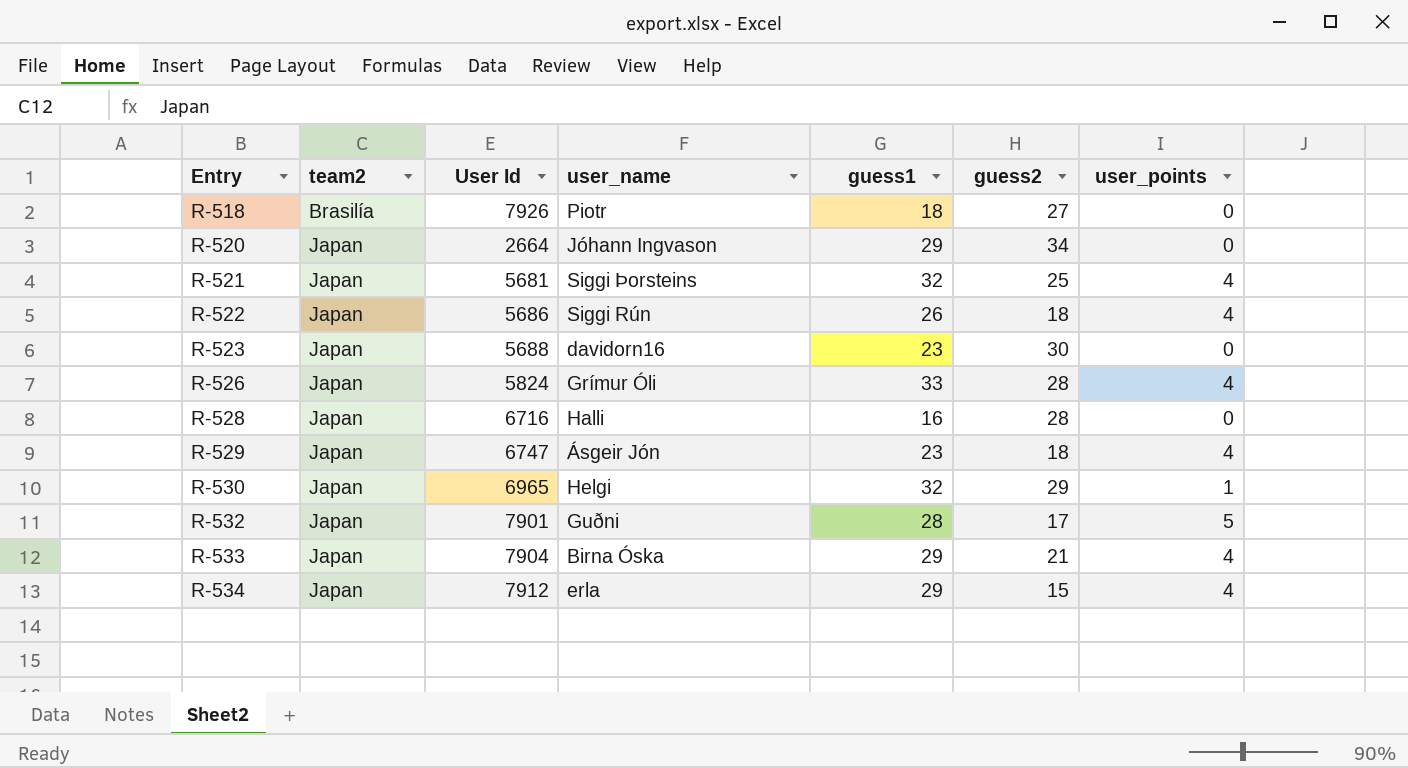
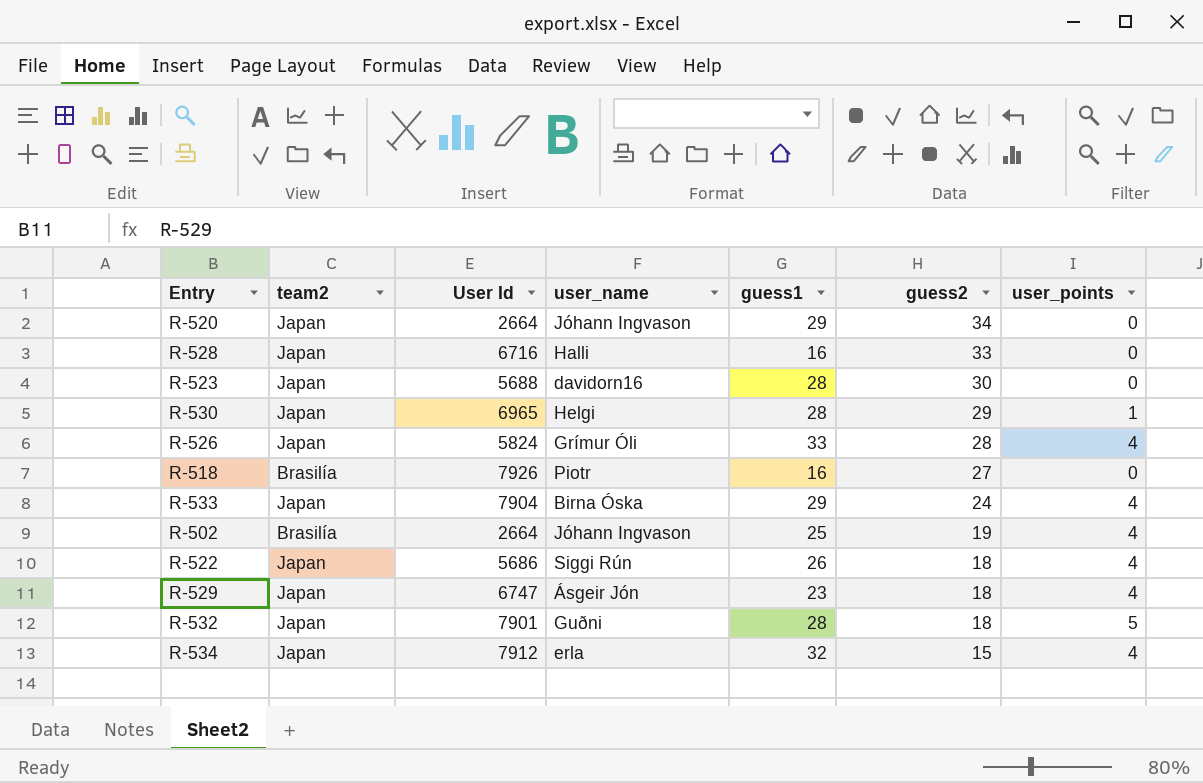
row order: Entry ascending -> guess2 descending
row R-521: Japan | 5681 | Siggi Þorsteins | 32 | 25 | 4 -> none
R-528 | guess2: 28 -> 33
R-523 | guess1: 23 -> 28
R-530 | guess1: 32 -> 28
R-518 | guess1: 18 -> 16
R-533 | guess2: 21 -> 24
row R-502: none -> Brasilía | 2664 | Jóhann Ingvason | 25 | 19 | 4
R-532 | guess2: 17 -> 18
R-534 | guess1: 29 -> 32

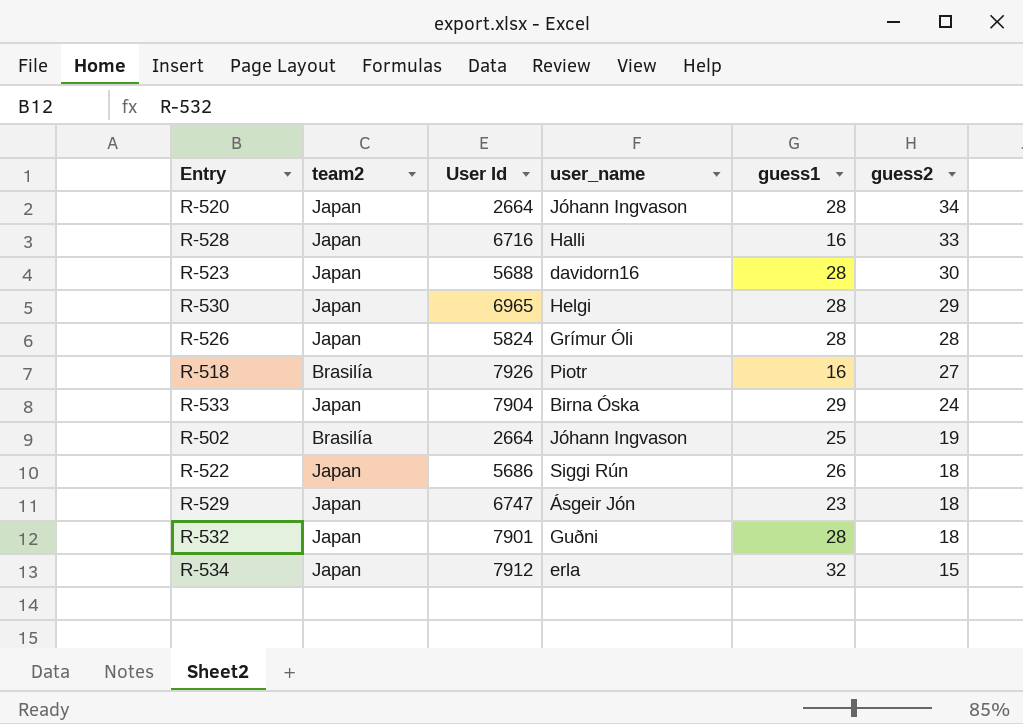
column user_points | position: 7 -> none
R-520 | guess1: 29 -> 28
R-526 | guess1: 33 -> 28

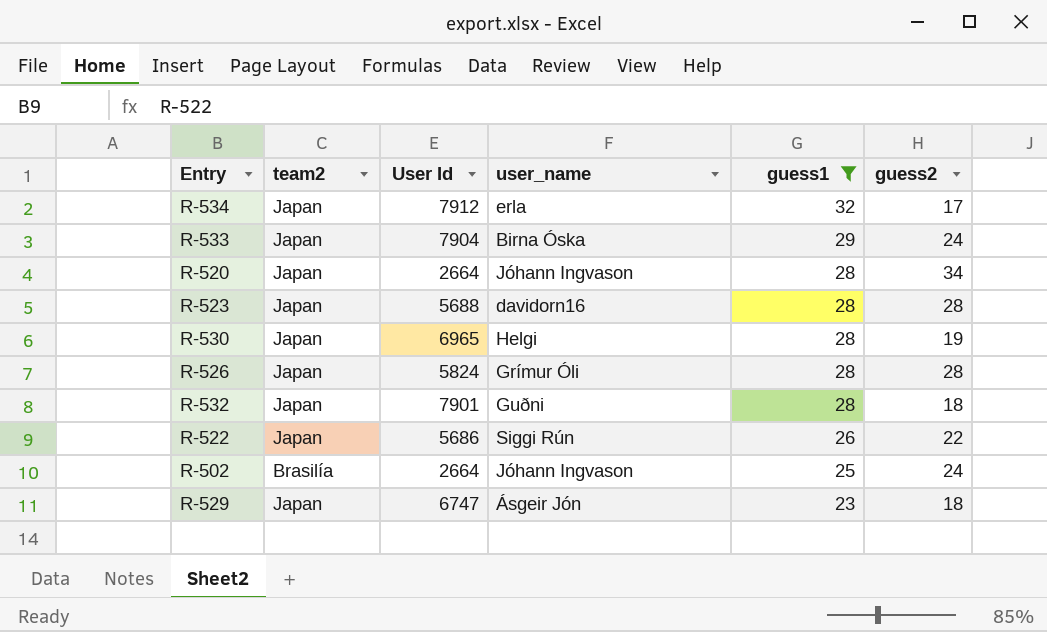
filter: none -> guess1 != 16
row order: guess2 descending -> guess1 descending
R-534 | guess2: 15 -> 17
R-523 | guess2: 30 -> 28
R-530 | guess2: 29 -> 19
R-522 | guess2: 18 -> 22
R-502 | guess2: 19 -> 24

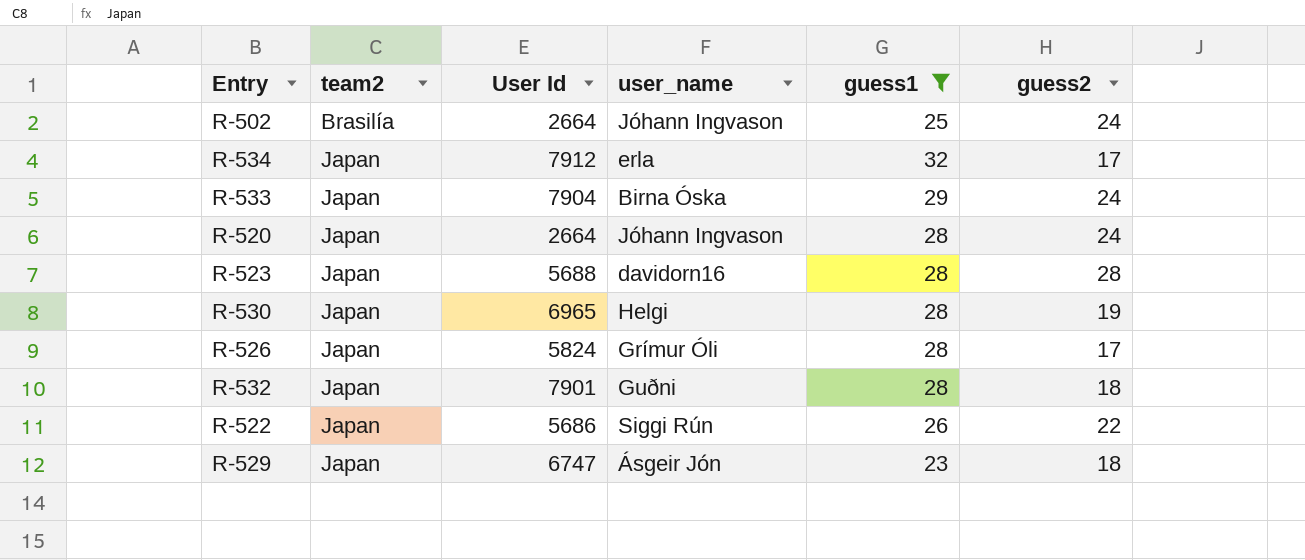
row order: guess1 descending -> team2 ascending
R-520 | guess2: 34 -> 24
R-526 | guess2: 28 -> 17

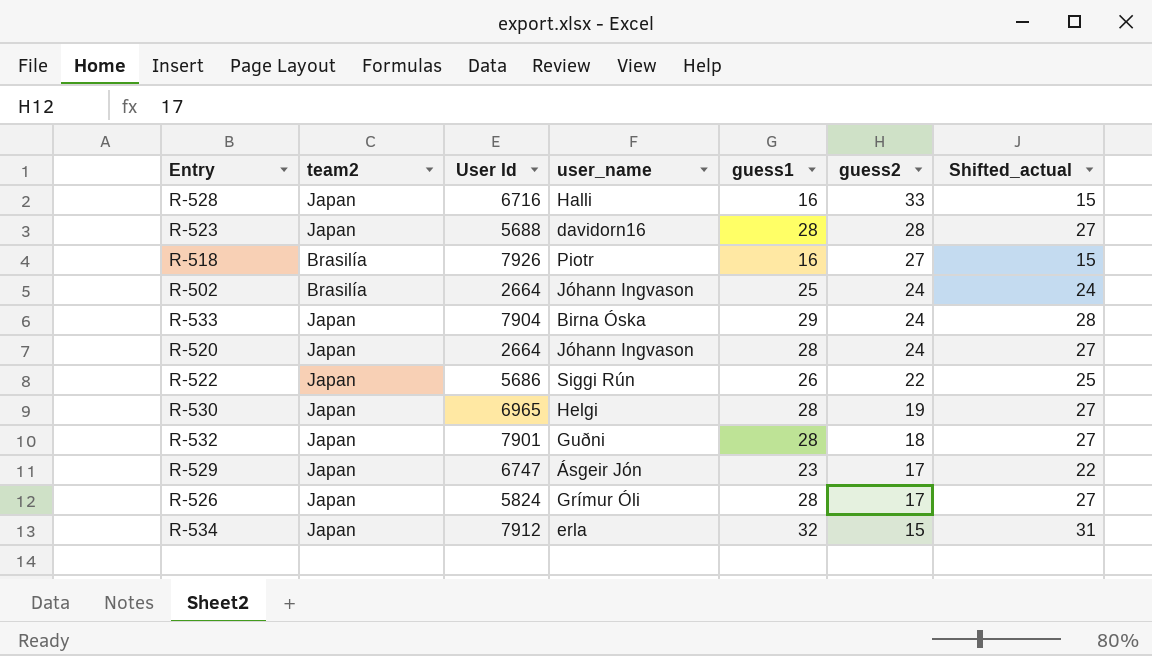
filter: guess1 != 16 -> none
row order: team2 ascending -> guess2 descending
column Shifted_actual | formula: none -> [guess1] - 1
R-529 | guess2: 18 -> 17
R-534 | guess2: 17 -> 15

